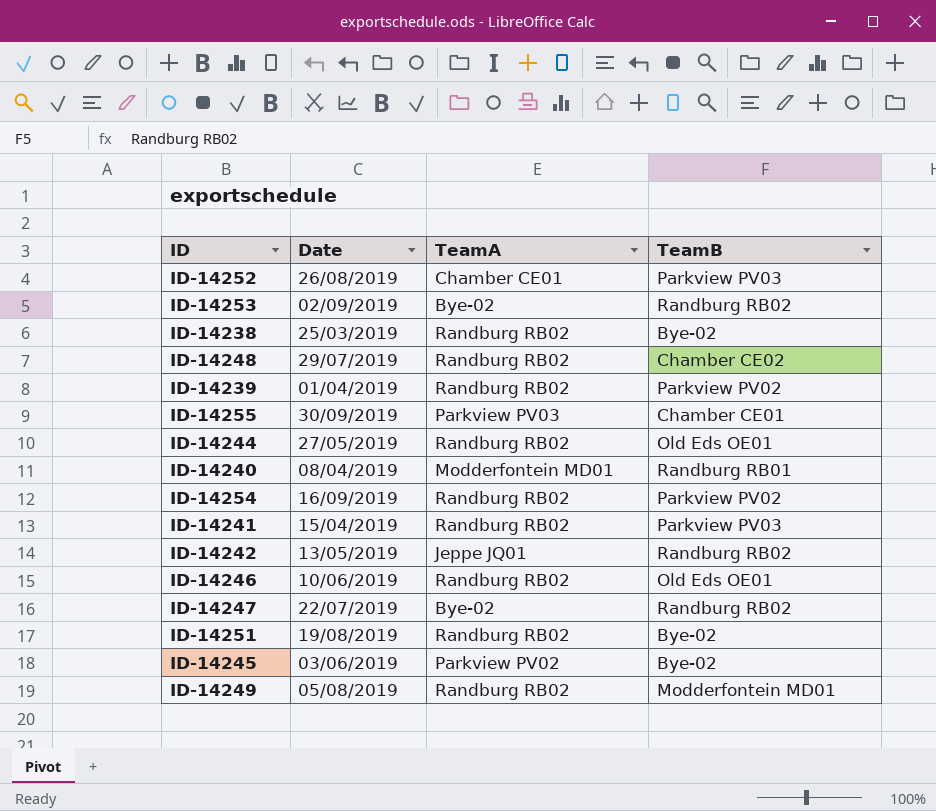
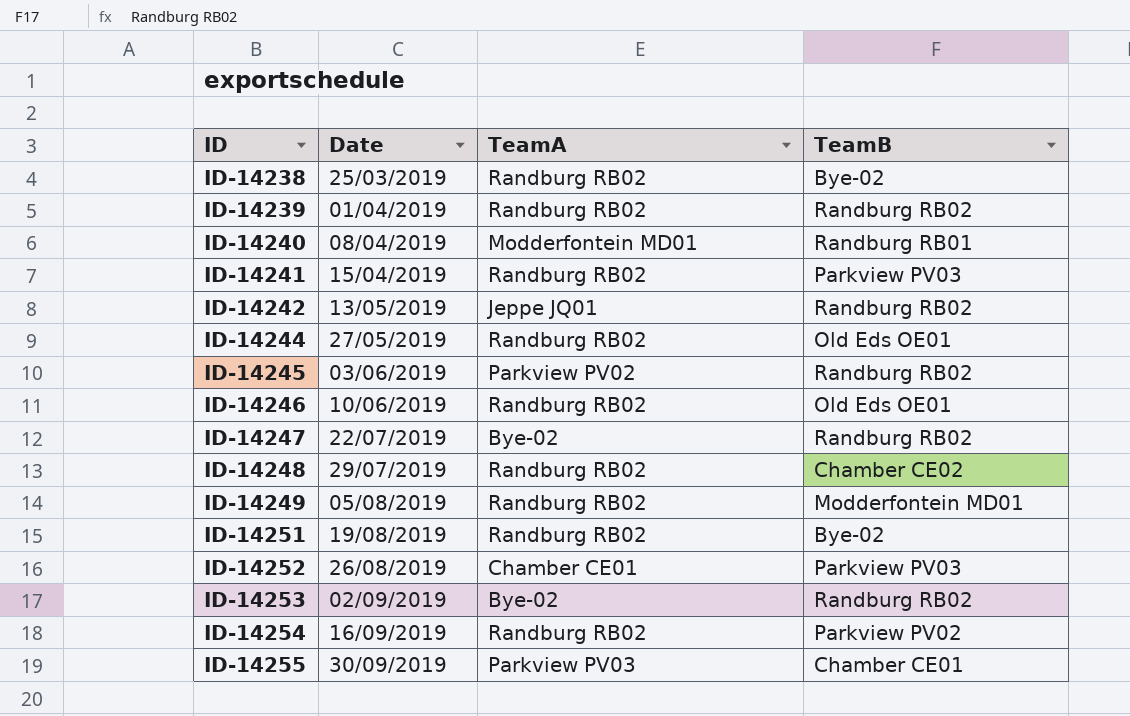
row order: none -> ID ascending
ID-14239 | TeamB: Parkview PV02 -> Randburg RB02
ID-14245 | TeamB: Bye-02 -> Randburg RB02

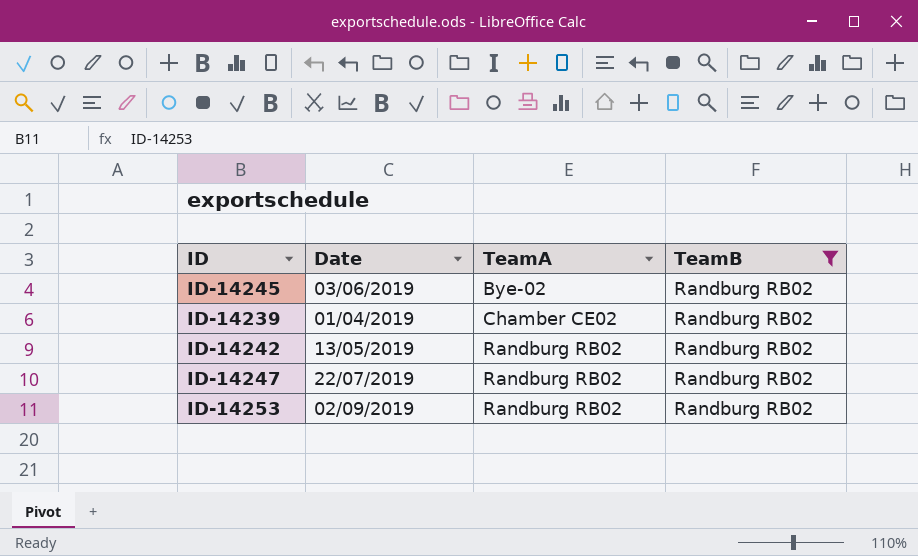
filter: none -> TeamB = Randburg RB02
row order: ID ascending -> TeamA ascending
ID-14245 | TeamA: Parkview PV02 -> Bye-02
ID-14239 | TeamA: Randburg RB02 -> Chamber CE02
ID-14242 | TeamA: Jeppe JQ01 -> Randburg RB02
ID-14247 | TeamA: Bye-02 -> Randburg RB02
ID-14253 | TeamA: Bye-02 -> Randburg RB02

